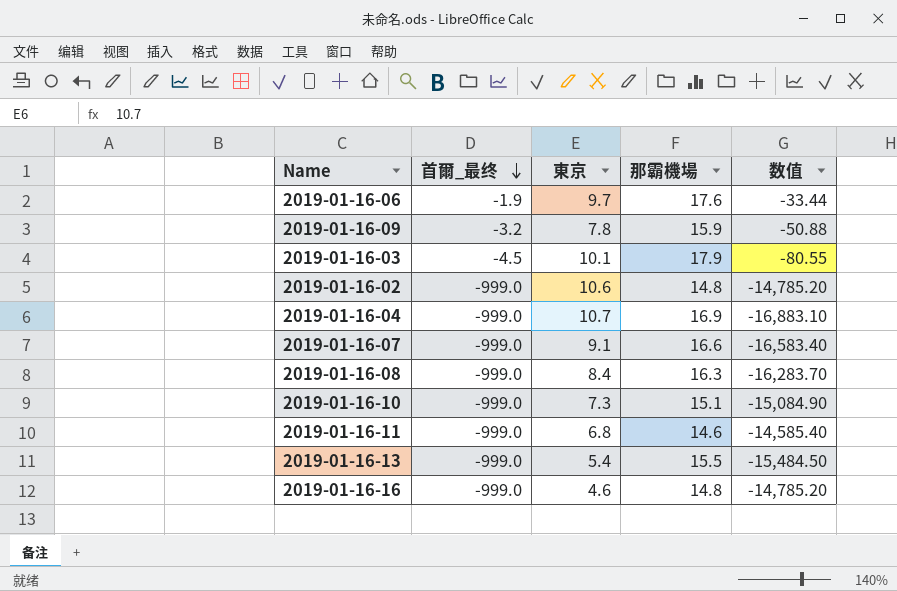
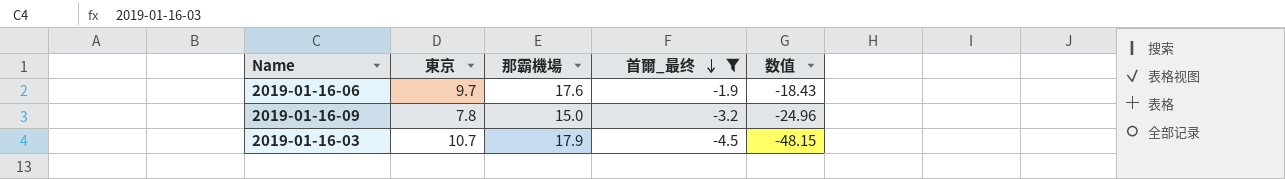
filter: none -> 首爾_最终 != -999.0
column 首爾_最终 | position: 2 -> 4
column 数值 | formula: [首爾_最终] * [那霸機場] -> [東京] * [首爾_最终]
2019-01-16-09 | 那霸機場: 15.9 -> 15.0
2019-01-16-03 | 東京: 10.1 -> 10.7

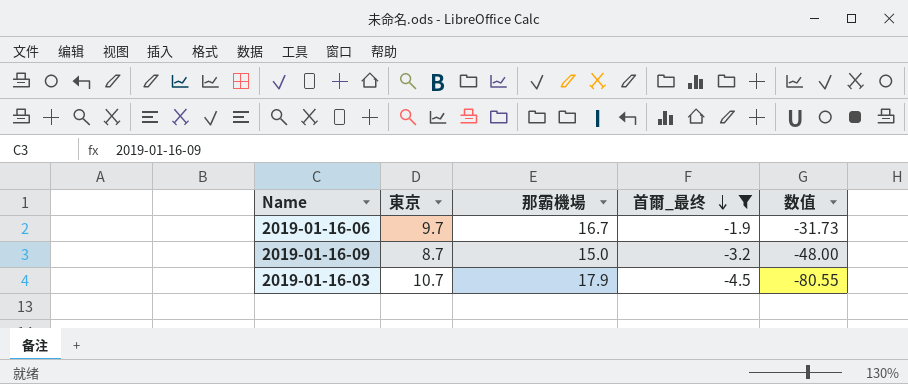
column 数值 | formula: [東京] * [首爾_最终] -> [那霸機場] * [首爾_最终]
2019-01-16-06 | 那霸機場: 17.6 -> 16.7
2019-01-16-09 | 東京: 7.8 -> 8.7

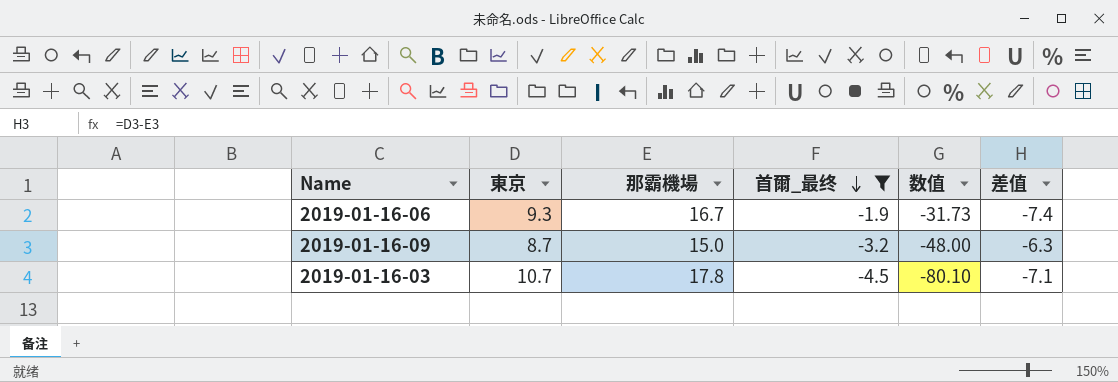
column 差值 | formula: none -> [東京] - [那霸機場]
2019-01-16-06 | 東京: 9.7 -> 9.3
2019-01-16-03 | 那霸機場: 17.9 -> 17.8
2019-01-16-03 | 数值: -80.55 -> -80.10

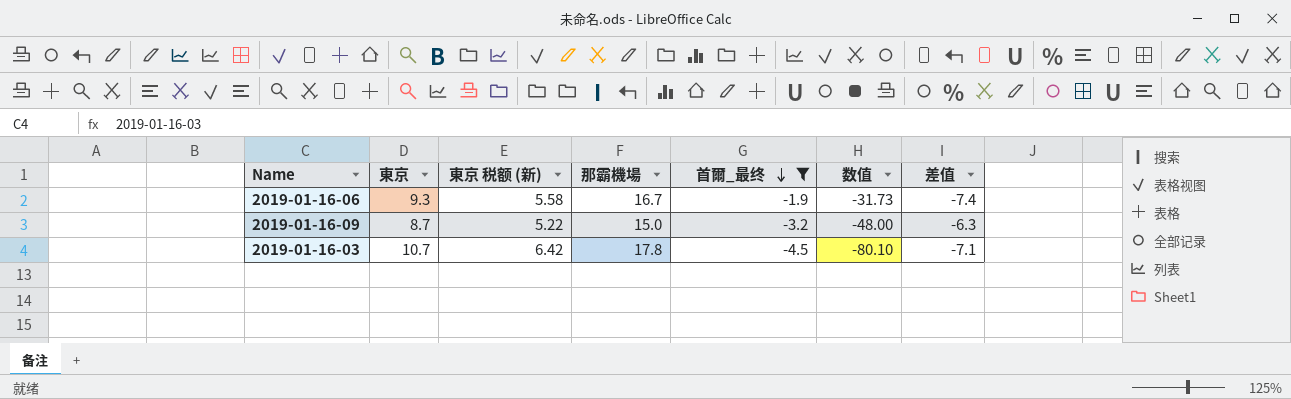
column 東京 税额 (新) | formula: none -> [東京] * 0.6

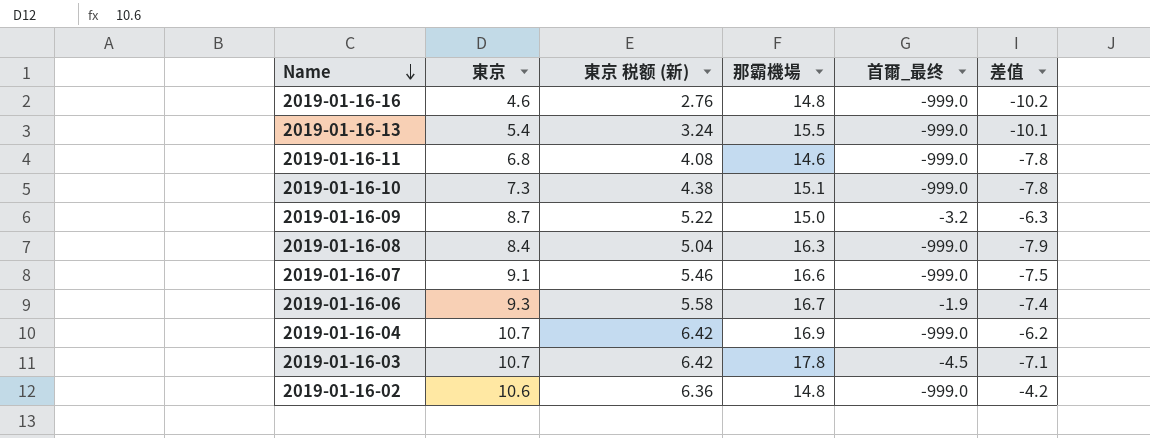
filter: 首爾_最终 != -999.0 -> none
row order: 首爾_最终 descending -> Name descending
column 数值 | formula: [那霸機場] * [首爾_最终] -> none

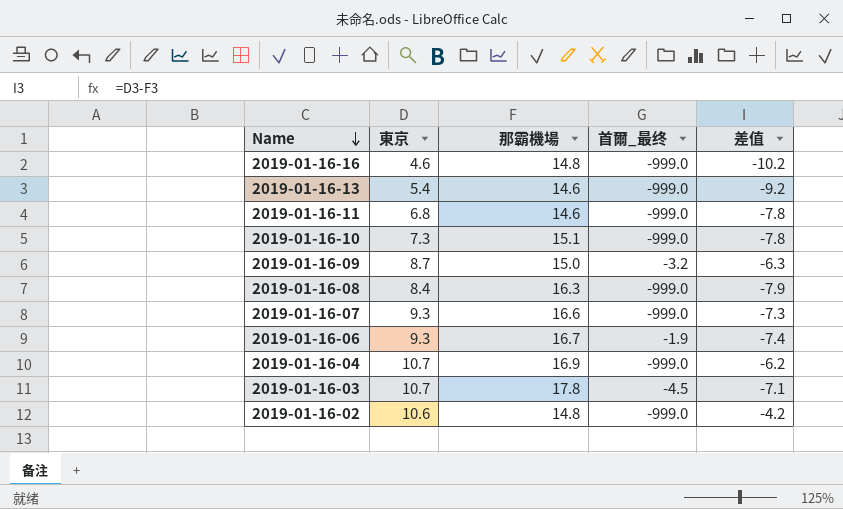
column 東京 税额 (新) | formula: [東京] * 0.6 -> none
2019-01-16-13 | 那霸機場: 15.5 -> 14.6
2019-01-16-13 | 差值: -10.1 -> -9.2
2019-01-16-07 | 東京: 9.1 -> 9.3
2019-01-16-07 | 差值: -7.5 -> -7.3

